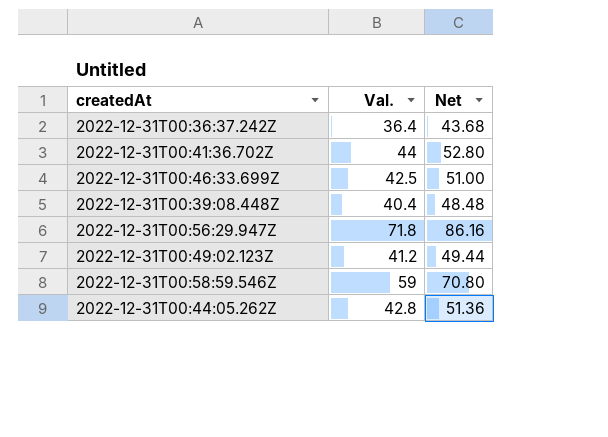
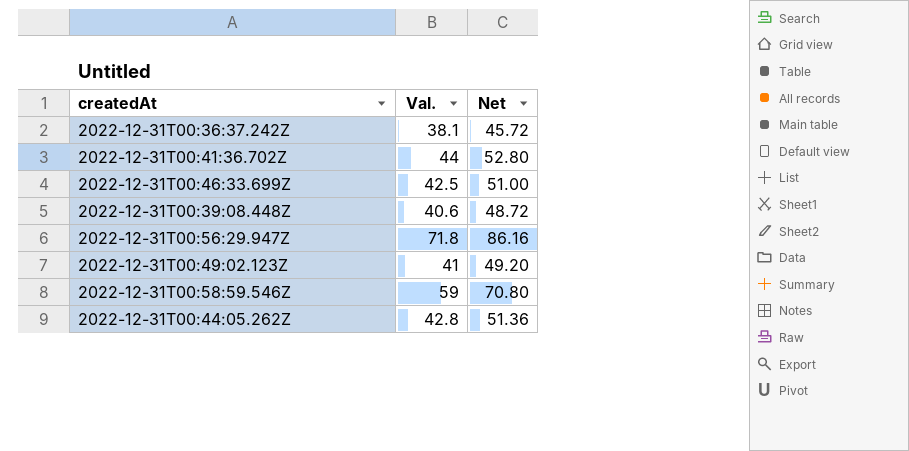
2022-12-31T00:36:37.242Z | Val.: 36.4 -> 38.1
2022-12-31T00:36:37.242Z | Net: 43.68 -> 45.72
2022-12-31T00:39:08.448Z | Val.: 40.4 -> 40.6
2022-12-31T00:39:08.448Z | Net: 48.48 -> 48.72
2022-12-31T00:49:02.123Z | Val.: 41.2 -> 41
2022-12-31T00:49:02.123Z | Net: 49.44 -> 49.20

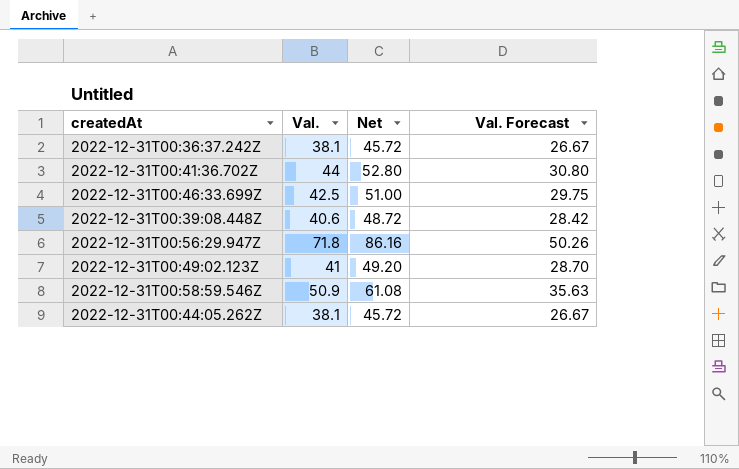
column Val. Forecast | formula: none -> [Val.] * 0.7
2022-12-31T00:58:59.546Z | Val.: 59 -> 50.9
2022-12-31T00:58:59.546Z | Net: 70.80 -> 61.08
2022-12-31T00:44:05.262Z | Val.: 42.8 -> 38.1
2022-12-31T00:44:05.262Z | Net: 51.36 -> 45.72

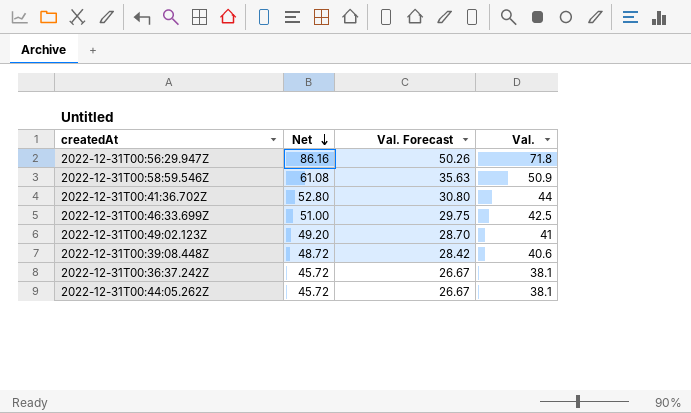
row order: none -> Net descending
column Val. | position: 2 -> 4

